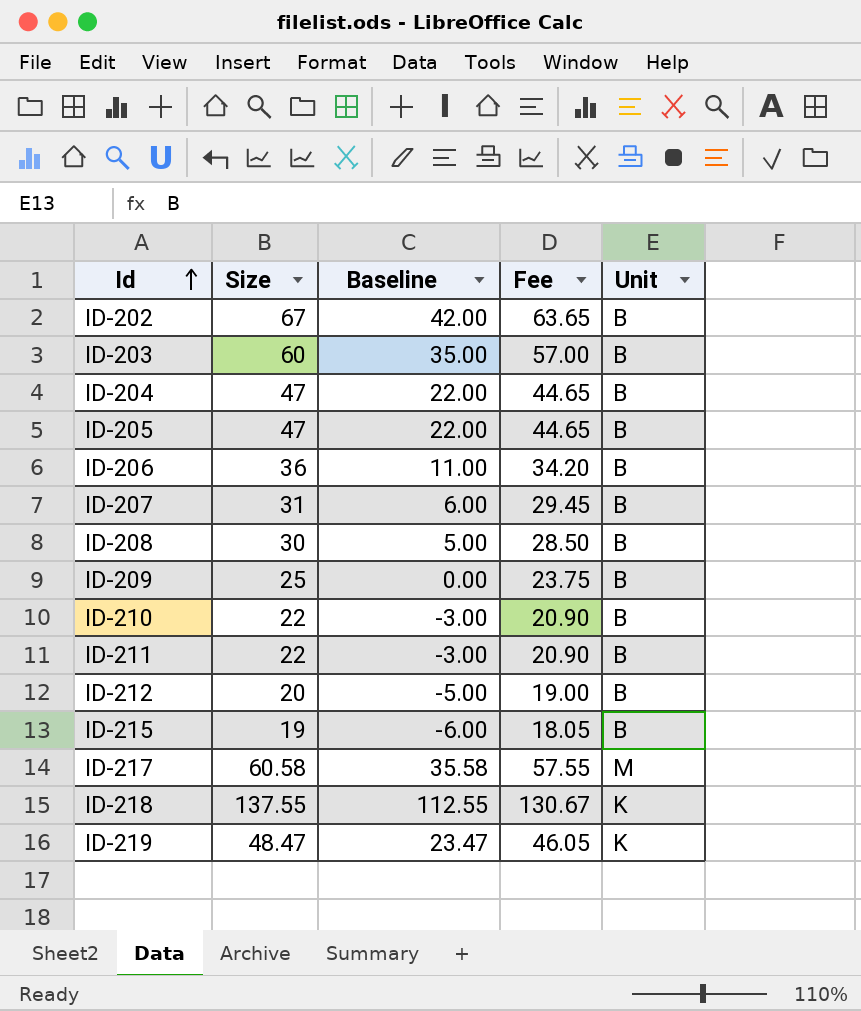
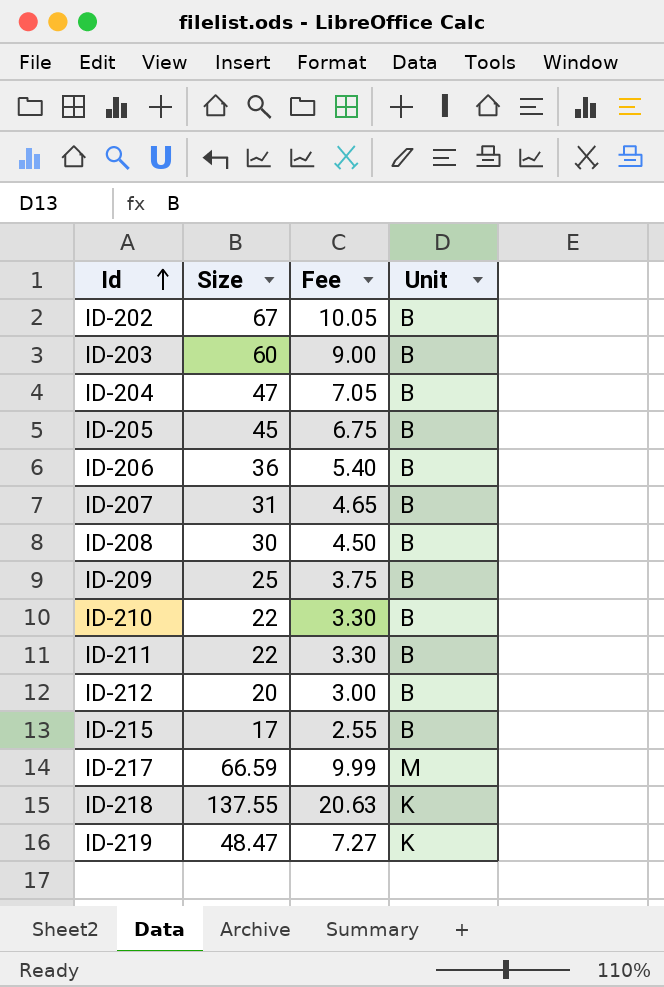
column Baseline | formula: [Size] - 25 -> none
column Fee | formula: [Size] * 0.95 -> [Size] * 0.15
ID-205 | Size: 47 -> 45
ID-215 | Size: 19 -> 17
ID-217 | Size: 60.58 -> 66.59

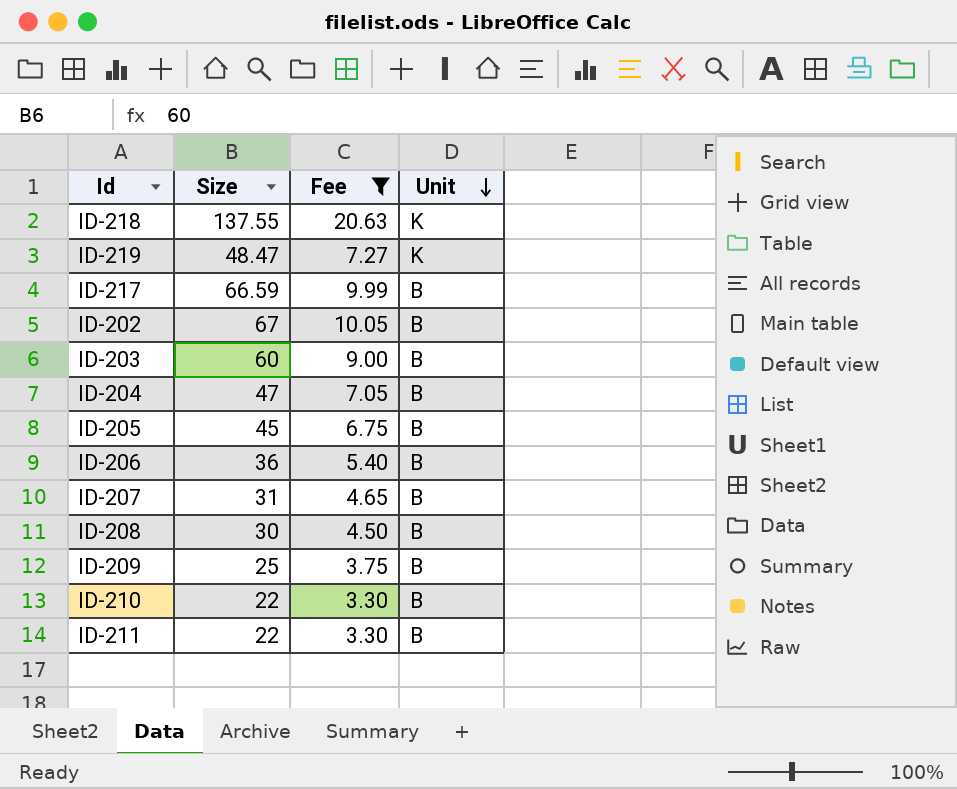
filter: none -> Fee >= 3.30
row order: Id ascending -> Unit descending
ID-217 | Unit: M -> B

